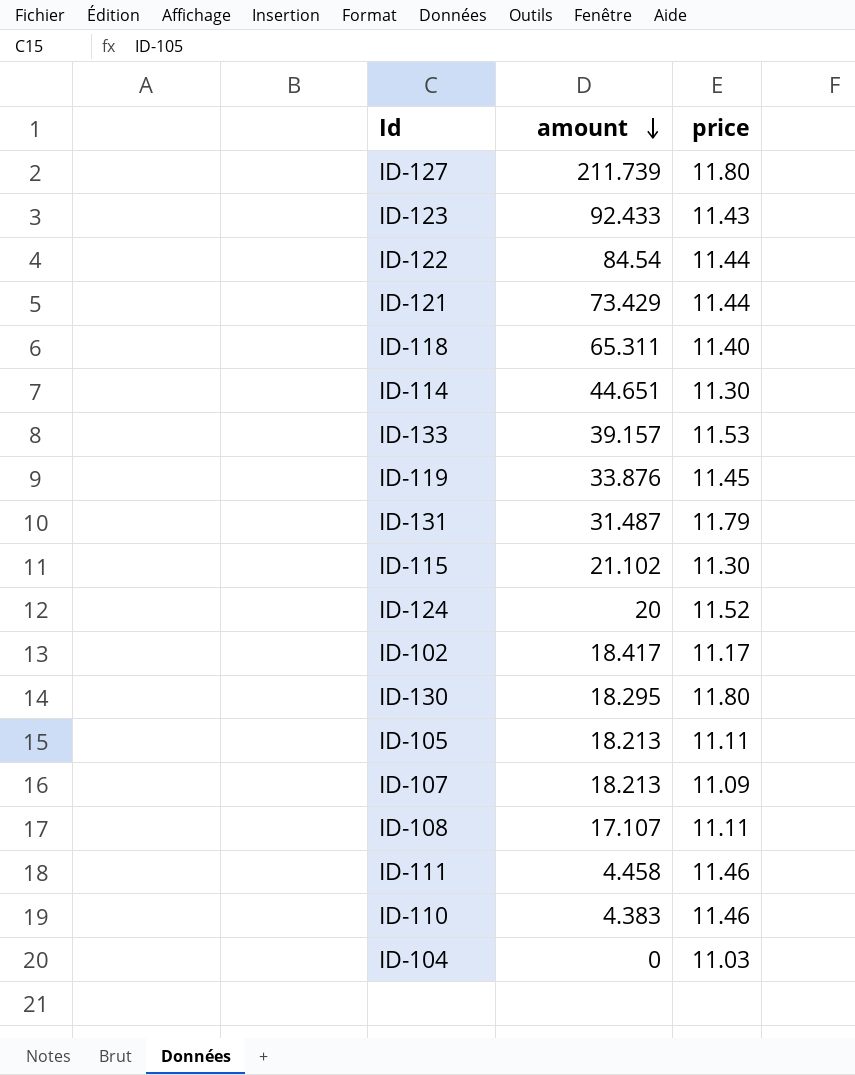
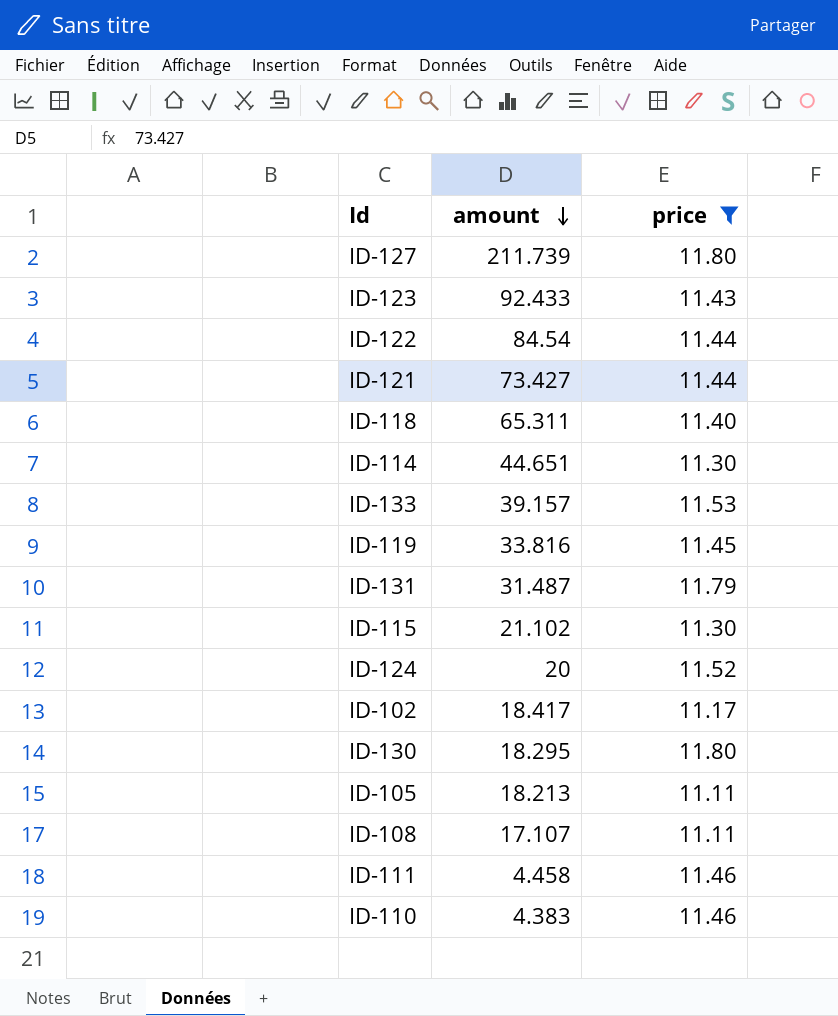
filter: none -> price >= 11.11
ID-121 | amount: 73.429 -> 73.427
ID-119 | amount: 33.876 -> 33.816

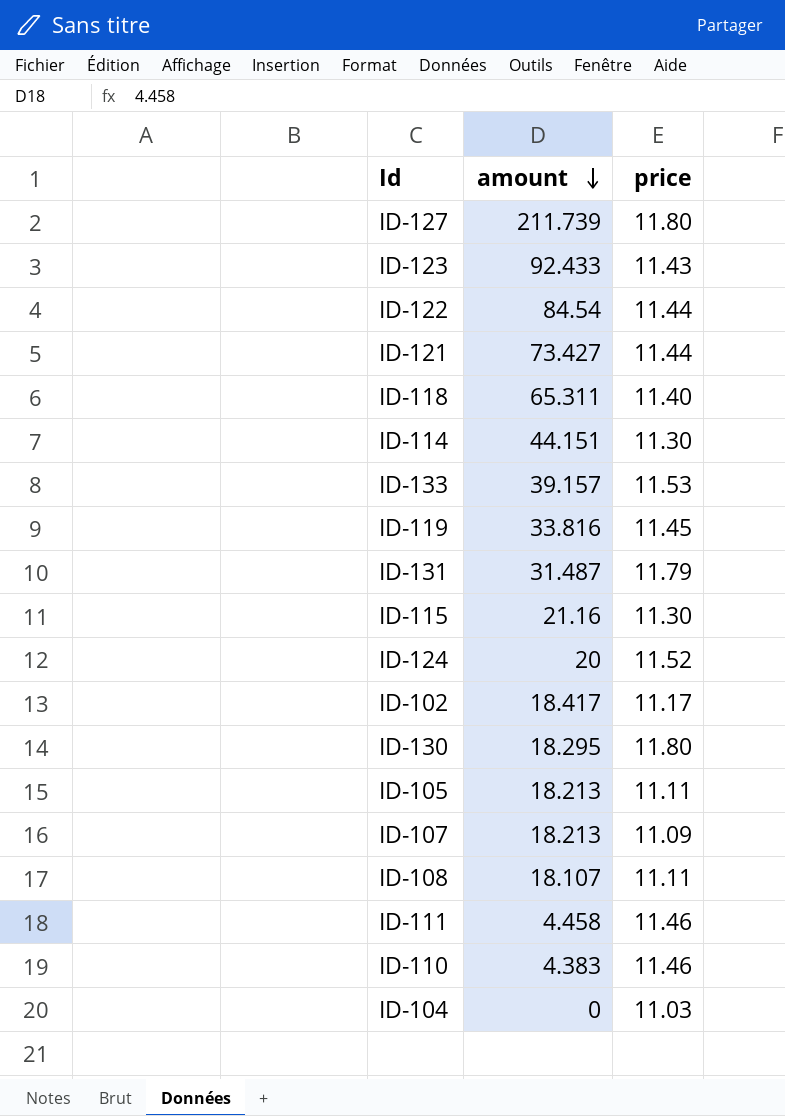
filter: price >= 11.11 -> none
ID-114 | amount: 44.651 -> 44.151
ID-115 | amount: 21.102 -> 21.16
ID-108 | amount: 17.107 -> 18.107

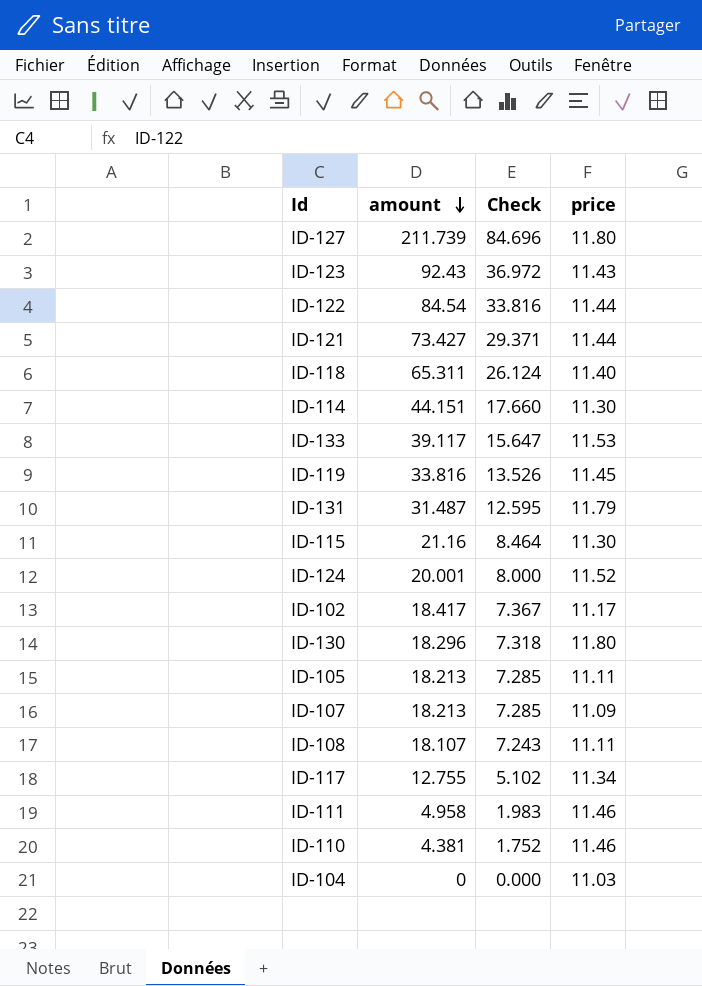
column Check | formula: none -> [amount] * 0.4
ID-123 | amount: 92.433 -> 92.43
ID-133 | amount: 39.157 -> 39.117
ID-124 | amount: 20 -> 20.001
ID-130 | amount: 18.295 -> 18.296
row ID-117: none -> 12.755 | 5.102 | 11.34
ID-111 | amount: 4.458 -> 4.958
ID-110 | amount: 4.383 -> 4.381

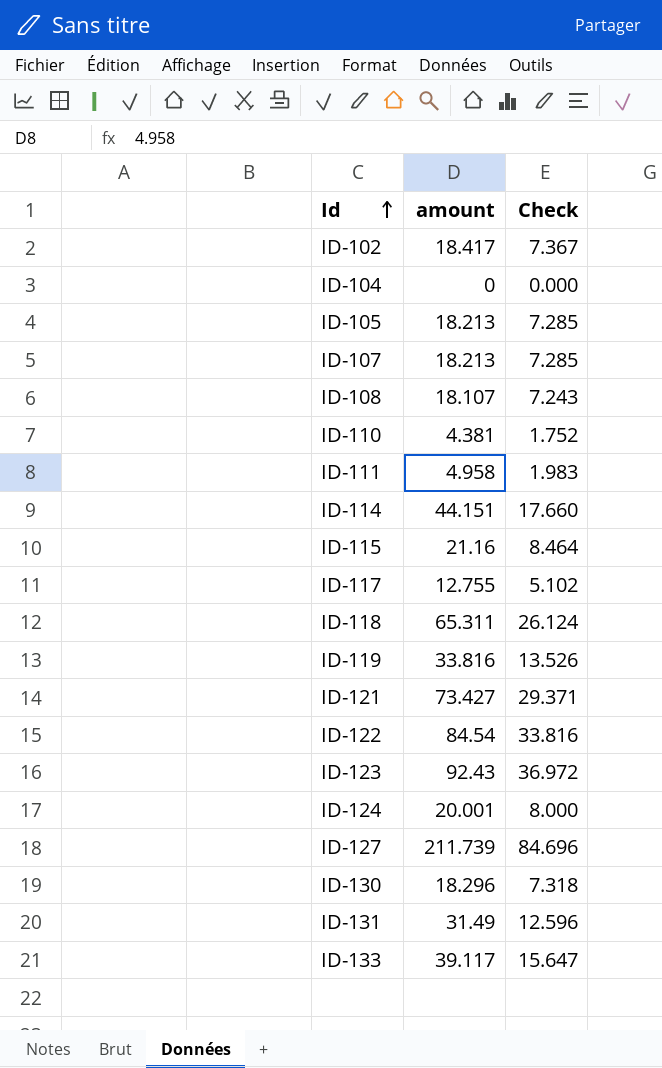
row order: amount descending -> Id ascending
column price | position: 4 -> none
ID-131 | amount: 31.487 -> 31.49
ID-131 | Check: 12.595 -> 12.596

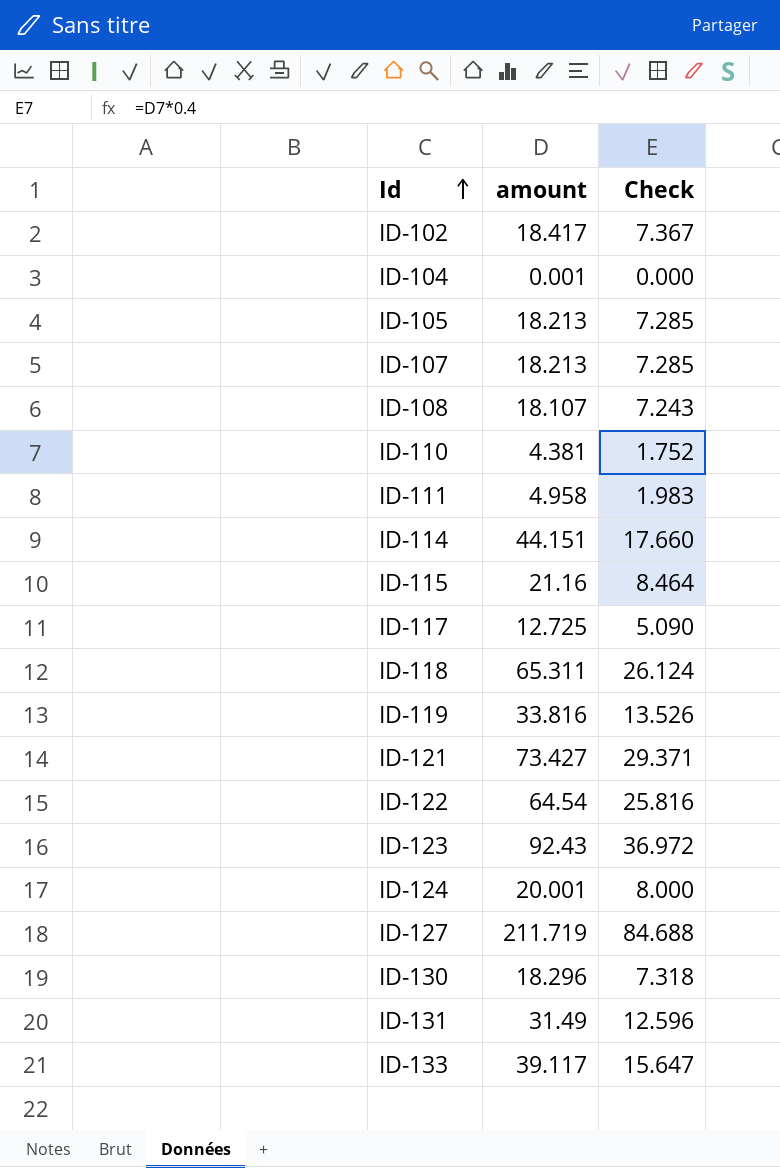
ID-104 | amount: 0 -> 0.001
ID-117 | amount: 12.755 -> 12.725
ID-117 | Check: 5.102 -> 5.090
ID-122 | amount: 84.54 -> 64.54
ID-122 | Check: 33.816 -> 25.816
ID-127 | amount: 211.739 -> 211.719
ID-127 | Check: 84.696 -> 84.688

